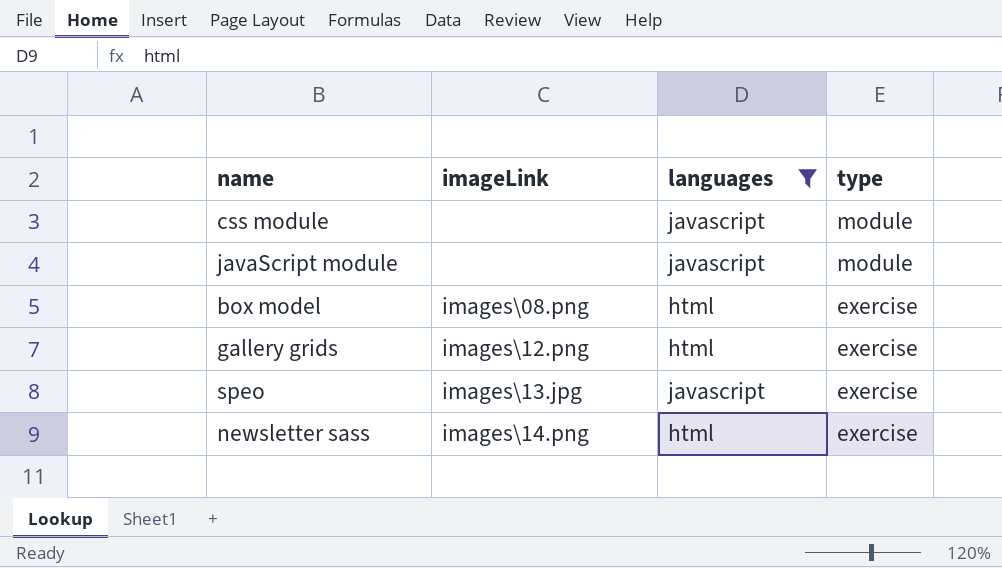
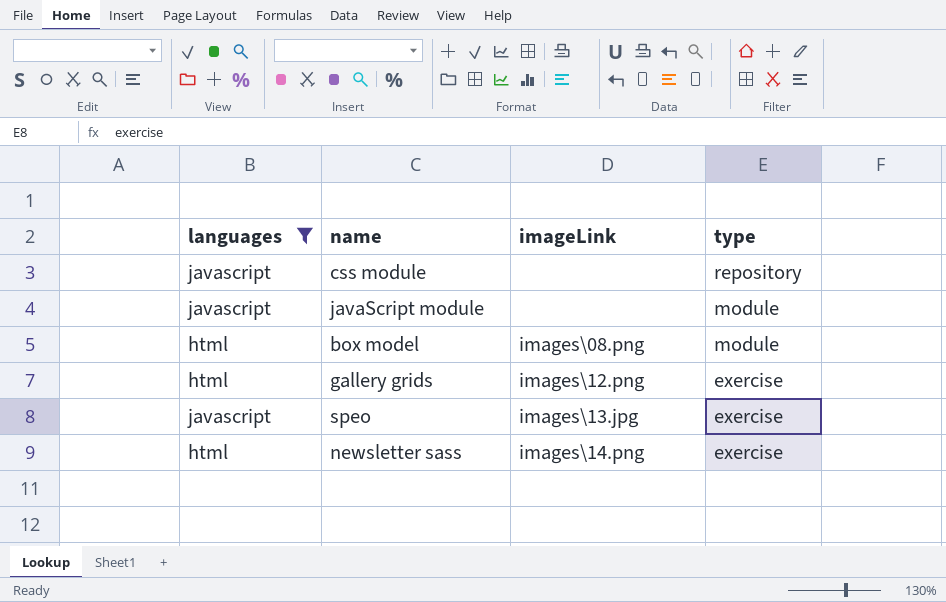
column languages | position: 3 -> 1
css module | type: module -> repository
box model | type: exercise -> module

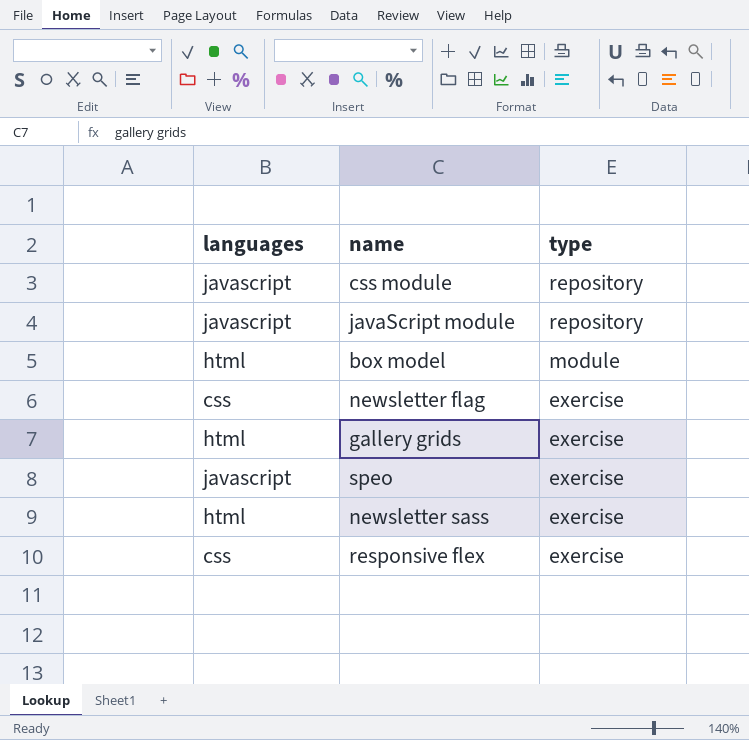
filter: languages != css -> none
column imageLink | position: 3 -> none
javaScript module | type: module -> repository

